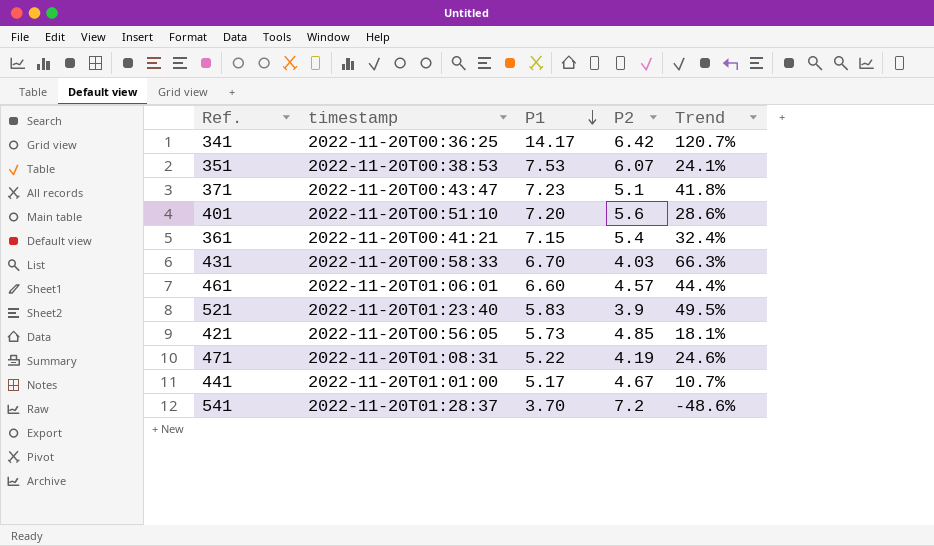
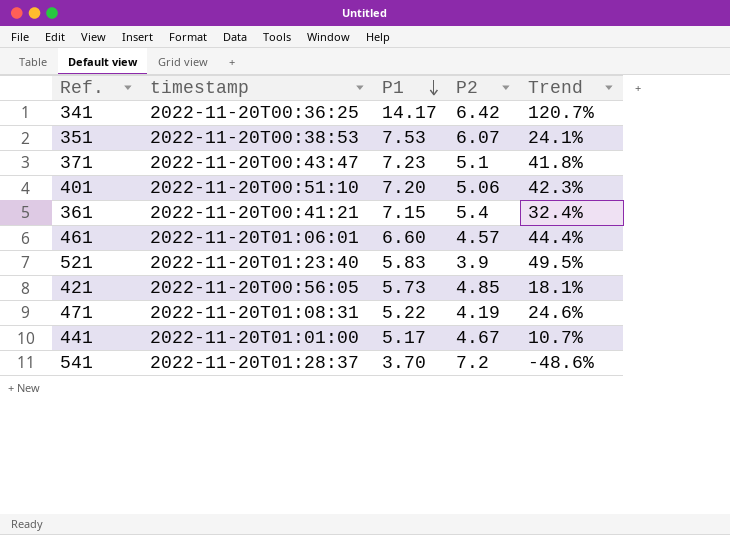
row 431: 2022-11-20T00:58:33 | 6.70 | 4.03 | 66.3% -> none
401 | P2: 5.6 -> 5.06
401 | Trend: 28.6% -> 42.3%

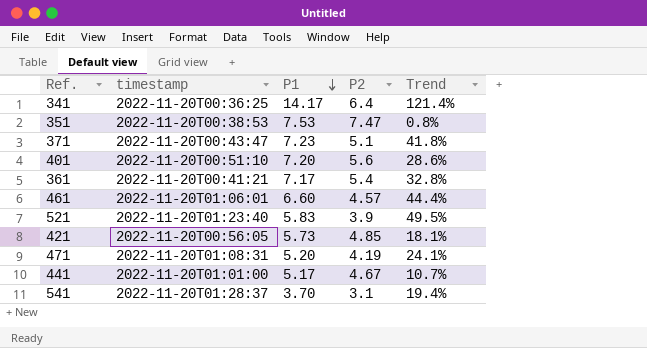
341 | P2: 6.42 -> 6.4
341 | Trend: 120.7% -> 121.4%
351 | P2: 6.07 -> 7.47
351 | Trend: 24.1% -> 0.8%
401 | P2: 5.06 -> 5.6
401 | Trend: 42.3% -> 28.6%
361 | P1: 7.15 -> 7.17
361 | Trend: 32.4% -> 32.8%
471 | P1: 5.22 -> 5.20
471 | Trend: 24.6% -> 24.1%
541 | P2: 7.2 -> 3.1
541 | Trend: -48.6% -> 19.4%

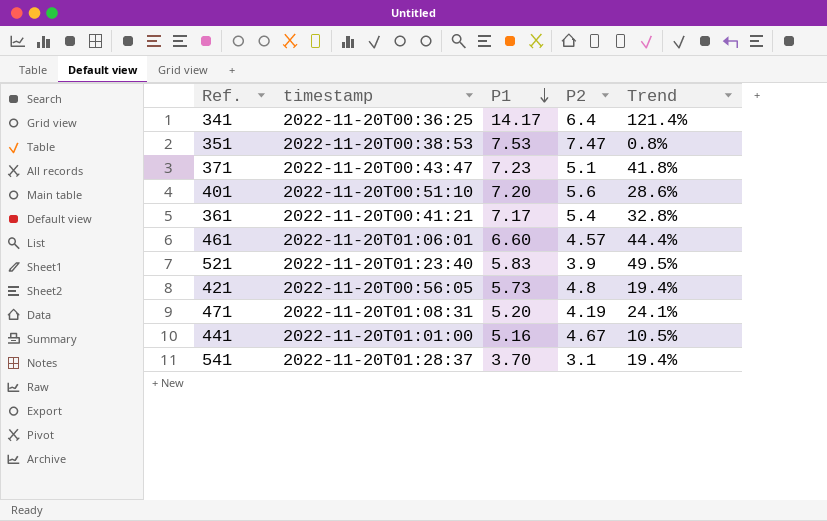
421 | P2: 4.85 -> 4.8
421 | Trend: 18.1% -> 19.4%
441 | P1: 5.17 -> 5.16
441 | Trend: 10.7% -> 10.5%

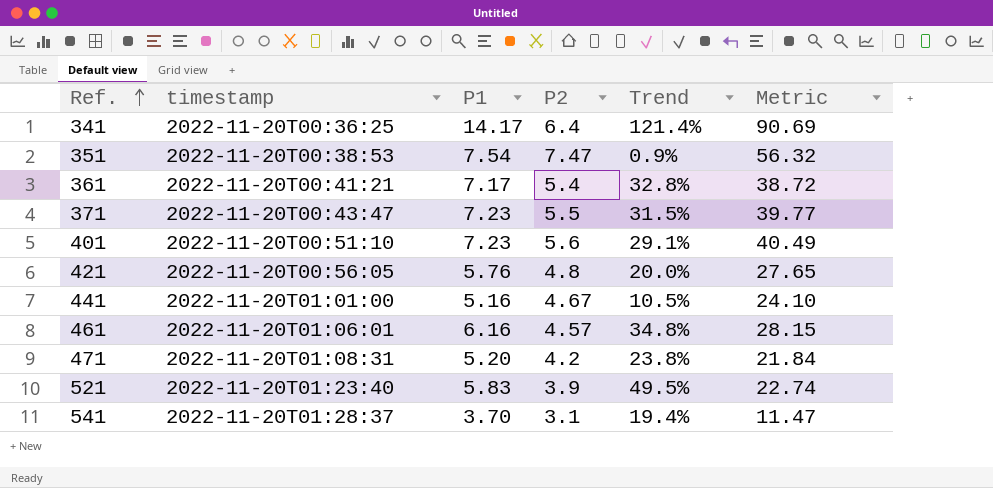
row order: P1 descending -> Ref. ascending
column Metric | formula: none -> [P1] * [P2]
351 | P1: 7.53 -> 7.54
351 | Trend: 0.8% -> 0.9%
371 | P2: 5.1 -> 5.5
371 | Trend: 41.8% -> 31.5%
401 | P1: 7.20 -> 7.23
401 | Trend: 28.6% -> 29.1%
421 | P1: 5.73 -> 5.76
421 | Trend: 19.4% -> 20.0%
461 | P1: 6.60 -> 6.16
461 | Trend: 44.4% -> 34.8%
471 | P2: 4.19 -> 4.2
471 | Trend: 24.1% -> 23.8%

